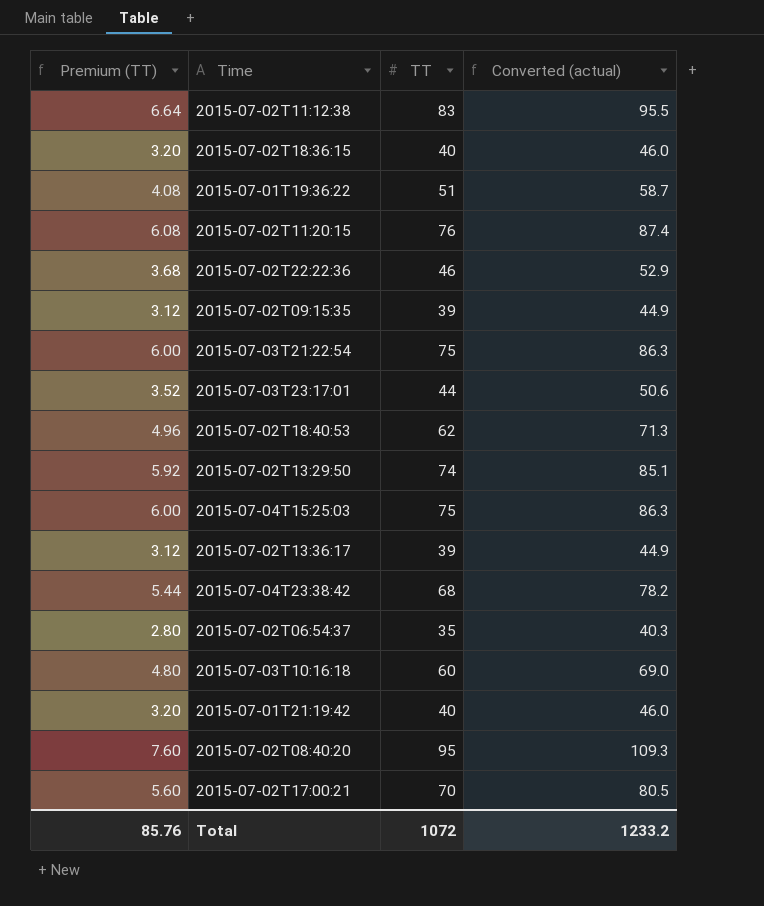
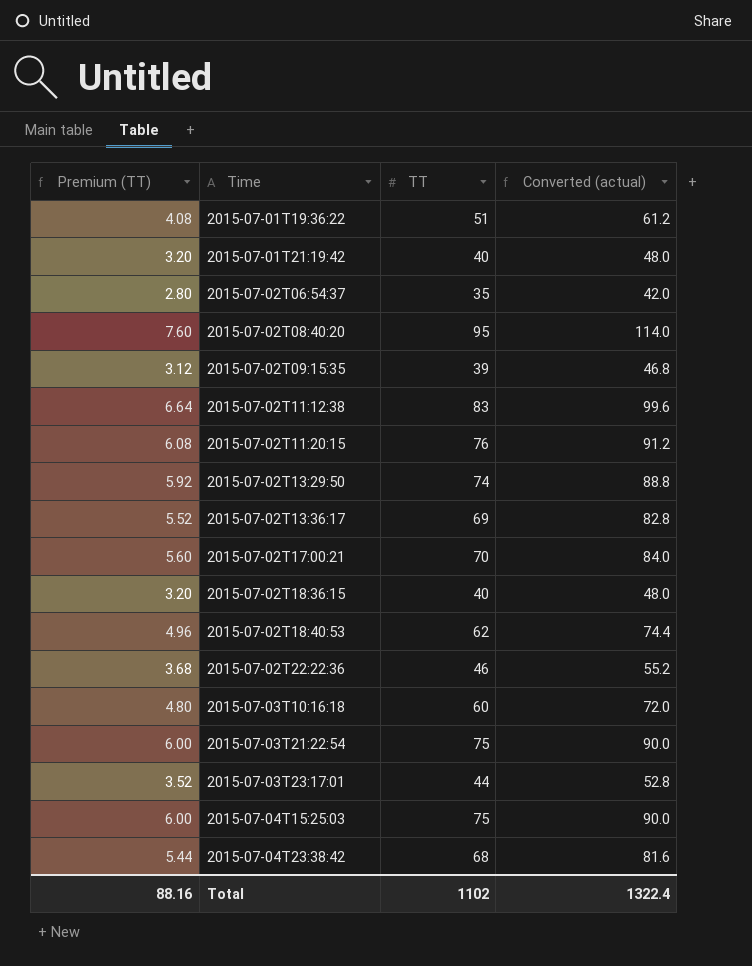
row order: none -> Time ascending
column Converted (actual) | formula: [TT] * 1.15 -> [TT] * 1.2
2015-07-02T13:36:17 | Premium (TT): 3.12 -> 5.52
2015-07-02T13:36:17 | TT: 39 -> 69
Total | Premium (TT): 85.76 -> 88.16
Total | TT: 1072 -> 1102
Total | Converted (actual): 1233.2 -> 1322.4

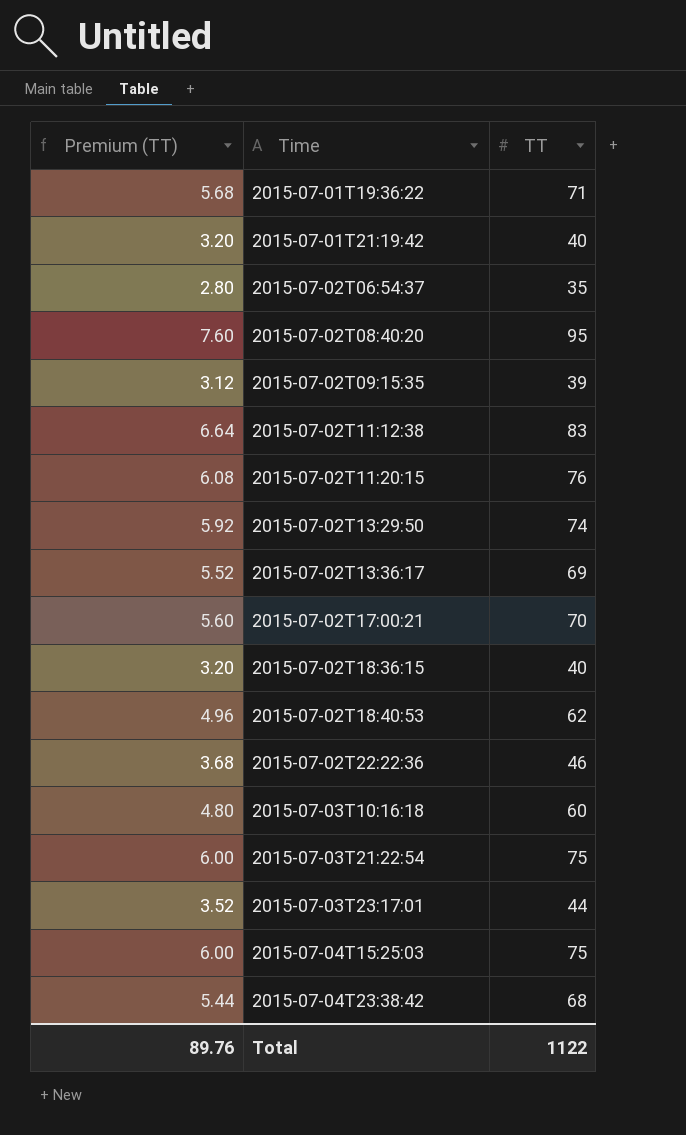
column Converted (actual) | formula: [TT] * 1.2 -> none
2015-07-01T19:36:22 | Premium (TT): 4.08 -> 5.68
2015-07-01T19:36:22 | TT: 51 -> 71
Total | Premium (TT): 88.16 -> 89.76
Total | TT: 1102 -> 1122

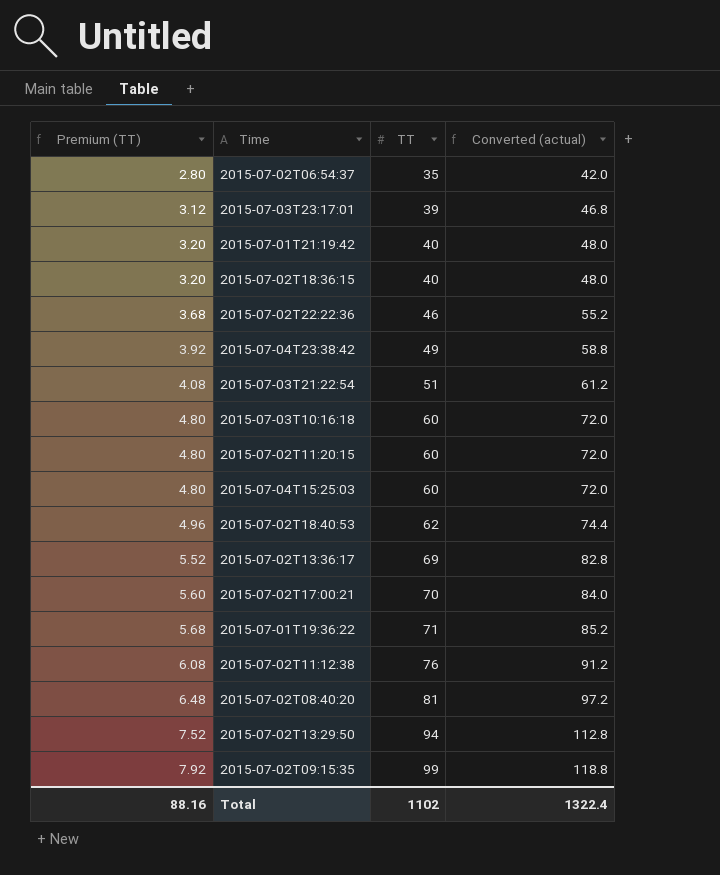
row order: Time ascending -> Premium (TT) ascending
column Converted (actual) | formula: none -> [TT] * 1.2
2015-07-03T23:17:01 | Premium (TT): 3.52 -> 3.12
2015-07-03T23:17:01 | TT: 44 -> 39
2015-07-04T23:38:42 | Premium (TT): 5.44 -> 3.92
2015-07-04T23:38:42 | TT: 68 -> 49
2015-07-03T21:22:54 | Premium (TT): 6.00 -> 4.08
2015-07-03T21:22:54 | TT: 75 -> 51
2015-07-02T11:20:15 | Premium (TT): 6.08 -> 4.80
2015-07-02T11:20:15 | TT: 76 -> 60
2015-07-04T15:25:03 | Premium (TT): 6.00 -> 4.80
2015-07-04T15:25:03 | TT: 75 -> 60
2015-07-02T11:12:38 | Premium (TT): 6.64 -> 6.08
2015-07-02T11:12:38 | TT: 83 -> 76
2015-07-02T08:40:20 | Premium (TT): 7.60 -> 6.48
2015-07-02T08:40:20 | TT: 95 -> 81
2015-07-02T13:29:50 | Premium (TT): 5.92 -> 7.52
2015-07-02T13:29:50 | TT: 74 -> 94
2015-07-02T09:15:35 | Premium (TT): 3.12 -> 7.92
2015-07-02T09:15:35 | TT: 39 -> 99
Total | Premium (TT): 89.76 -> 88.16
Total | TT: 1122 -> 1102

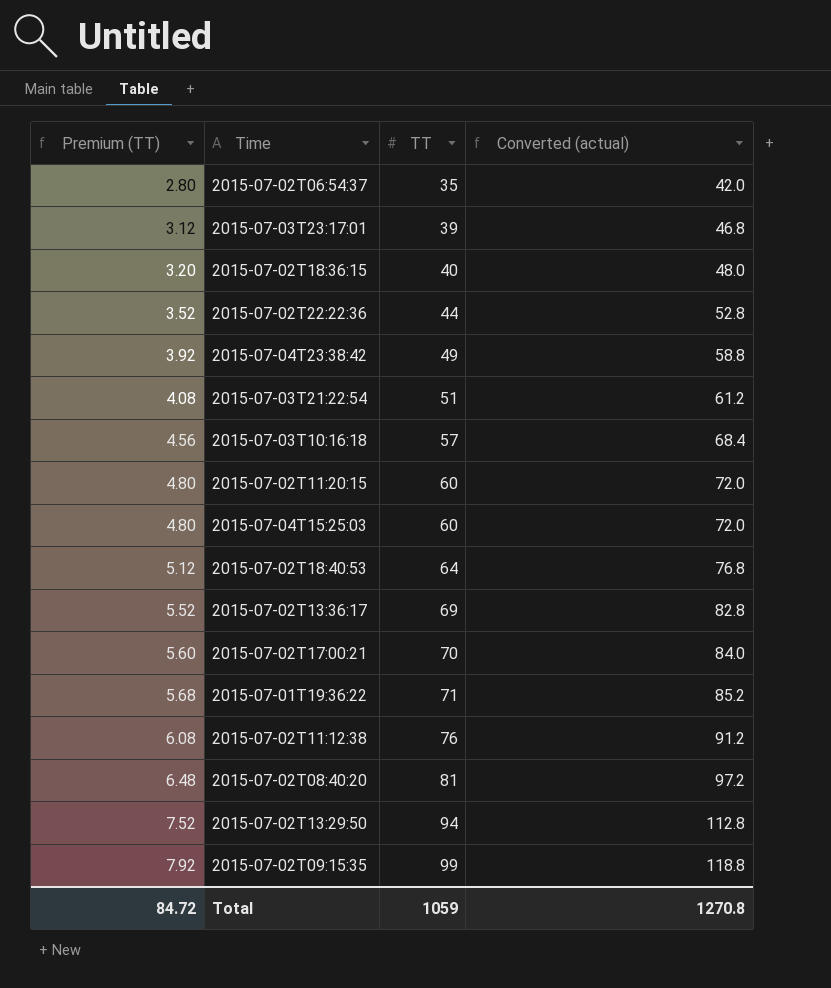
row 2015-07-01T21:19:42: 3.20 | 40 | 48.0 -> none
2015-07-02T22:22:36 | Premium (TT): 3.68 -> 3.52
2015-07-02T22:22:36 | TT: 46 -> 44
2015-07-02T22:22:36 | Converted (actual): 55.2 -> 52.8
2015-07-03T10:16:18 | Premium (TT): 4.80 -> 4.56
2015-07-03T10:16:18 | TT: 60 -> 57
2015-07-03T10:16:18 | Converted (actual): 72.0 -> 68.4
2015-07-02T18:40:53 | Premium (TT): 4.96 -> 5.12
2015-07-02T18:40:53 | TT: 62 -> 64
2015-07-02T18:40:53 | Converted (actual): 74.4 -> 76.8
Total | Premium (TT): 88.16 -> 84.72
Total | TT: 1102 -> 1059
Total | Converted (actual): 1322.4 -> 1270.8

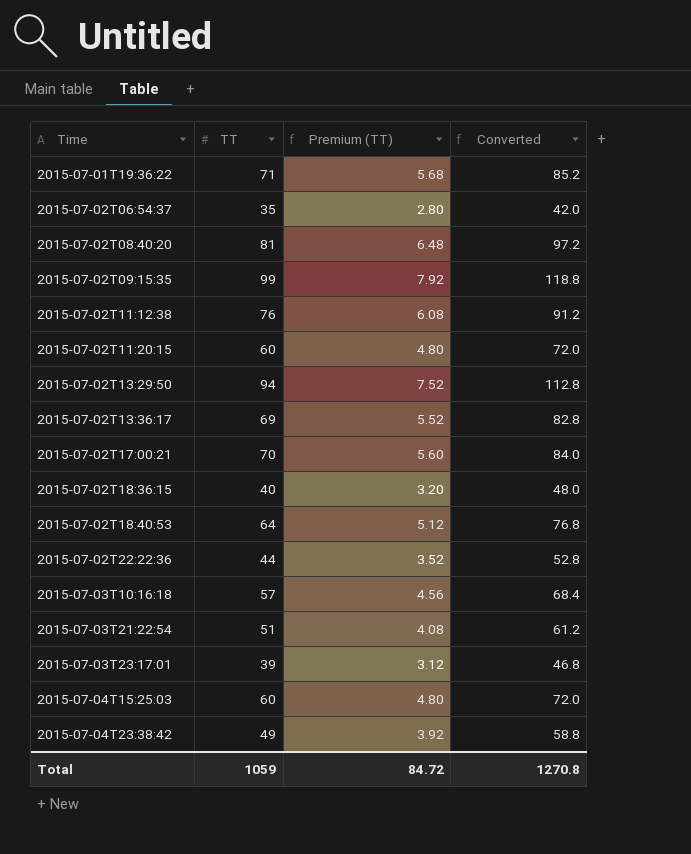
row order: Premium (TT) ascending -> Time ascending
column Premium (TT) | position: 1 -> 3
column name: Converted (actual) -> Converted

